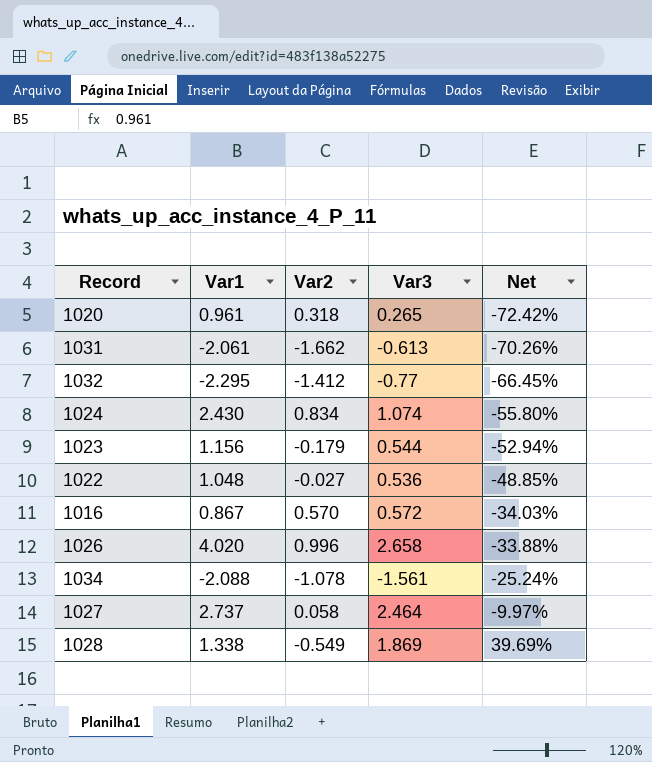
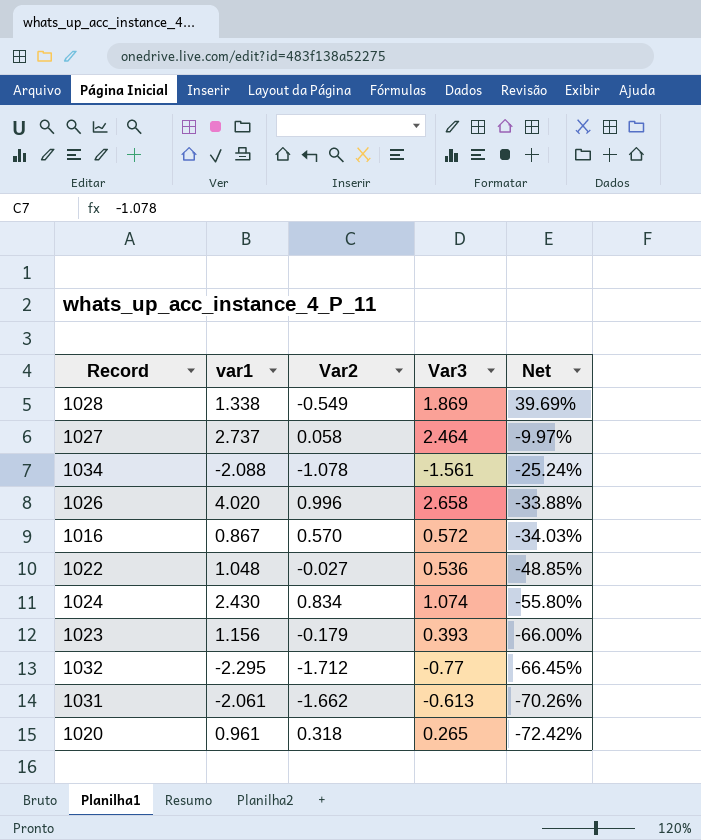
row order: Net ascending -> Net descending
column name: Var1 -> var1
1023 | Var3: 0.544 -> 0.393
1023 | Net: -52.94% -> -66.00%
1032 | Var2: -1.412 -> -1.712

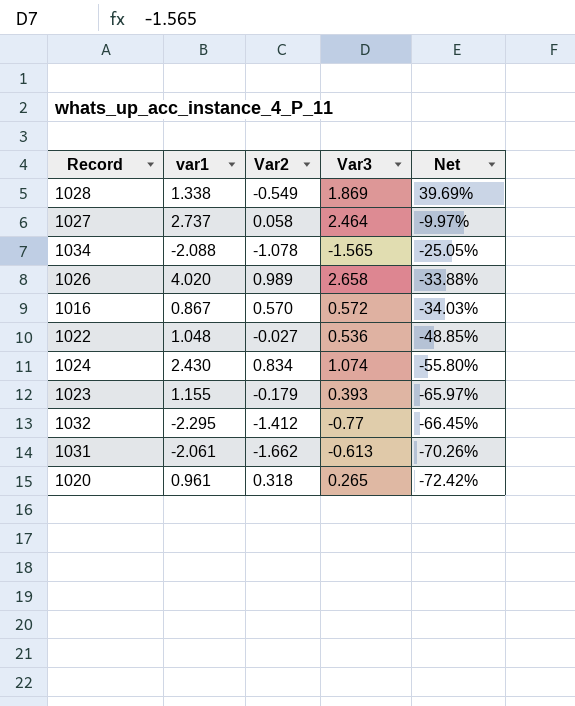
1034 | Var3: -1.561 -> -1.565
1034 | Net: -25.24% -> -25.05%
1026 | Var2: 0.996 -> 0.989
1023 | var1: 1.156 -> 1.155
1023 | Net: -66.00% -> -65.97%
1032 | Var2: -1.712 -> -1.412

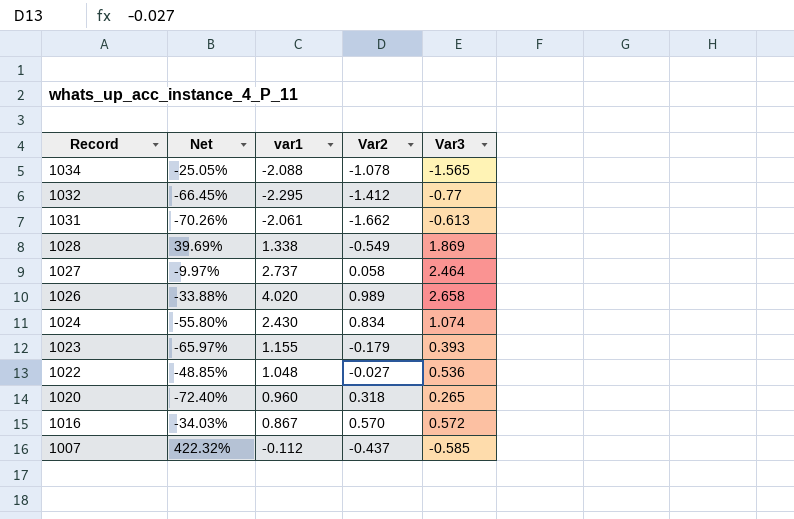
row order: Net descending -> Record descending
column Net | position: 5 -> 2
1020 | Net: -72.42% -> -72.40%
1020 | var1: 0.961 -> 0.960
row 1007: none -> 422.32% | -0.112 | -0.437 | -0.585

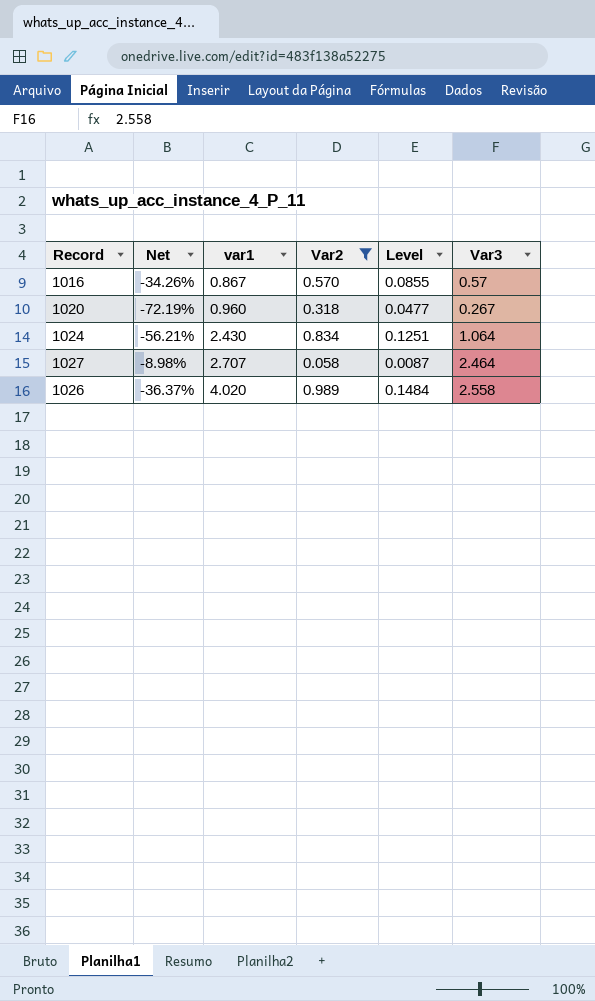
filter: none -> Var2 >= 0.058
row order: Record descending -> var1 ascending
column Level | formula: none -> [Var2] * 0.15
1016 | Net: -34.03% -> -34.26%
1016 | Var3: 0.572 -> 0.57
1020 | Net: -72.40% -> -72.19%
1020 | Var3: 0.265 -> 0.267
1024 | Net: -55.80% -> -56.21%
1024 | Var3: 1.074 -> 1.064
1027 | Net: -9.97% -> -8.98%
1027 | var1: 2.737 -> 2.707
1026 | Net: -33.88% -> -36.37%
1026 | Var3: 2.658 -> 2.558

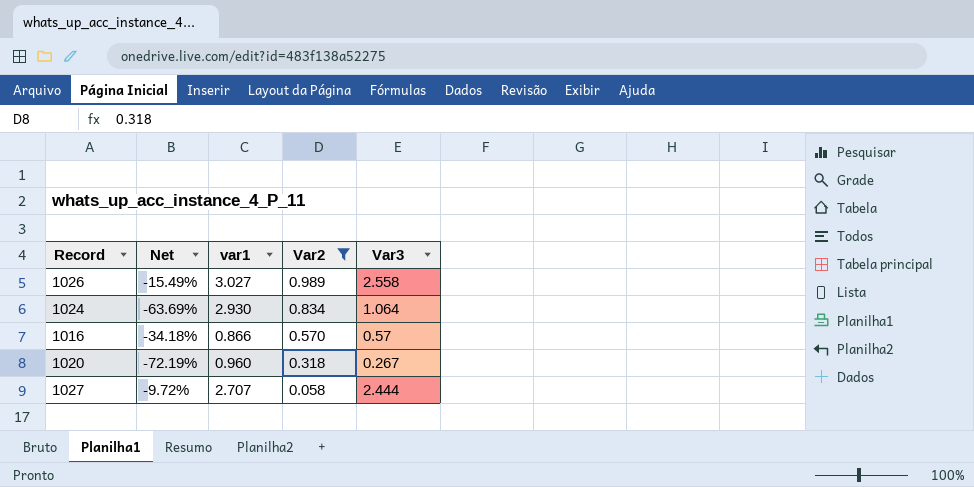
row order: var1 ascending -> Var2 descending
column Level | formula: [Var2] * 0.15 -> none
1026 | Net: -36.37% -> -15.49%
1026 | var1: 4.020 -> 3.027
1024 | Net: -56.21% -> -63.69%
1024 | var1: 2.430 -> 2.930
1016 | Net: -34.26% -> -34.18%
1016 | var1: 0.867 -> 0.866
1027 | Net: -8.98% -> -9.72%
1027 | Var3: 2.464 -> 2.444

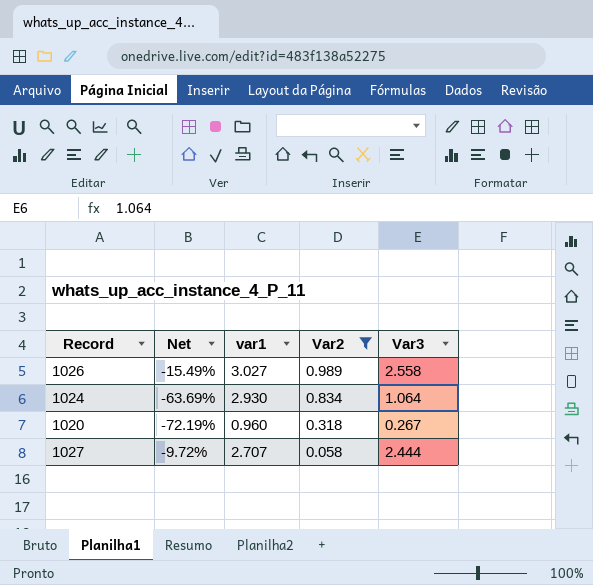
row 1016: -34.18% | 0.866 | 0.570 | 0.57 -> none

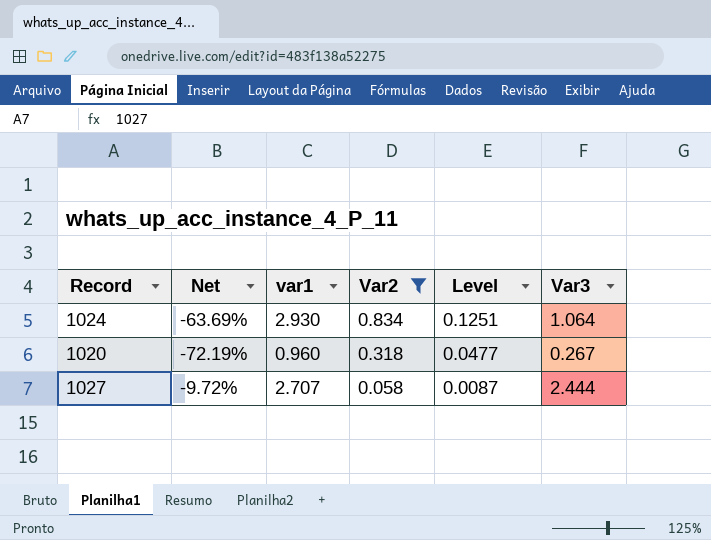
column Level | formula: none -> [Var2] * 0.15
row 1026: -15.49% | 3.027 | 0.989 | 2.558 -> none

